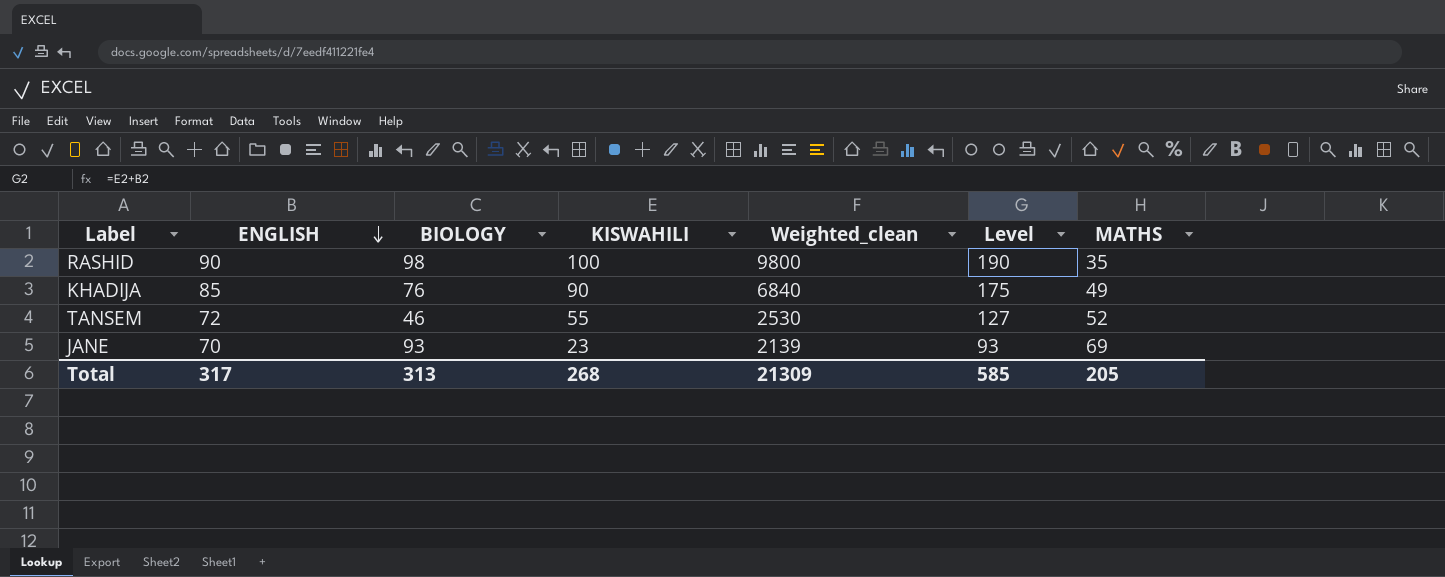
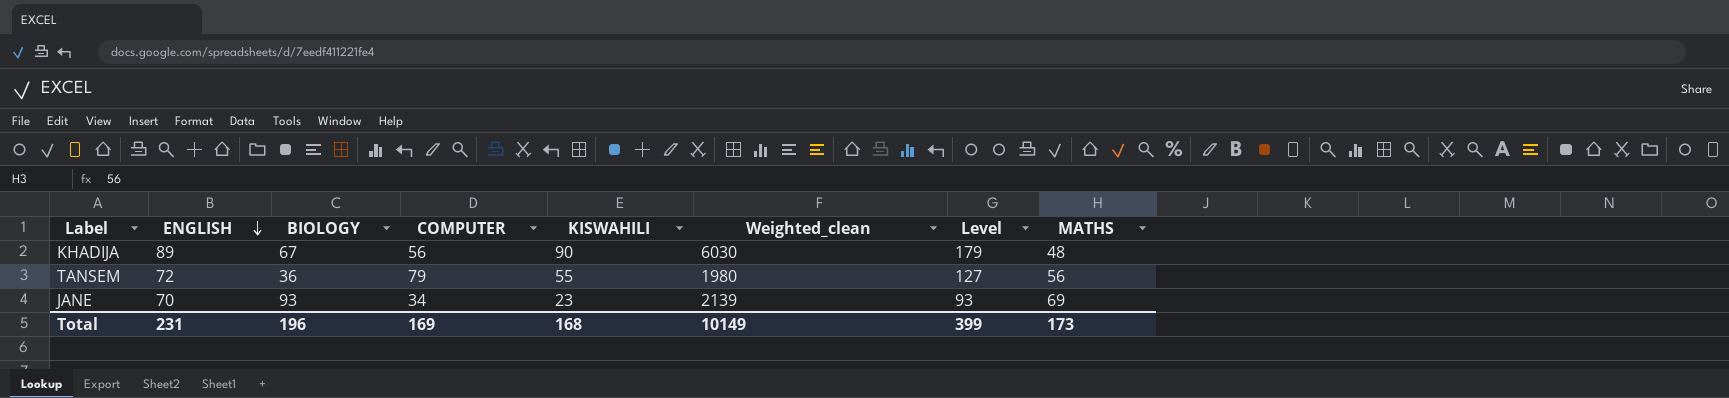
column COMPUTER | position: none -> 4
row RASHID: 90 | 98 | 100 | 9800 | 190 | 35 -> none
KHADIJA | ENGLISH: 85 -> 89
KHADIJA | BIOLOGY: 76 -> 67
KHADIJA | Weighted_clean: 6840 -> 6030
KHADIJA | Level: 175 -> 179
KHADIJA | MATHS: 49 -> 48
TANSEM | BIOLOGY: 46 -> 36
TANSEM | Weighted_clean: 2530 -> 1980
TANSEM | MATHS: 52 -> 56
Total | ENGLISH: 317 -> 231
Total | BIOLOGY: 313 -> 196
Total | KISWAHILI: 268 -> 168
Total | Weighted_clean: 21309 -> 10149
Total | Level: 585 -> 399
Total | MATHS: 205 -> 173

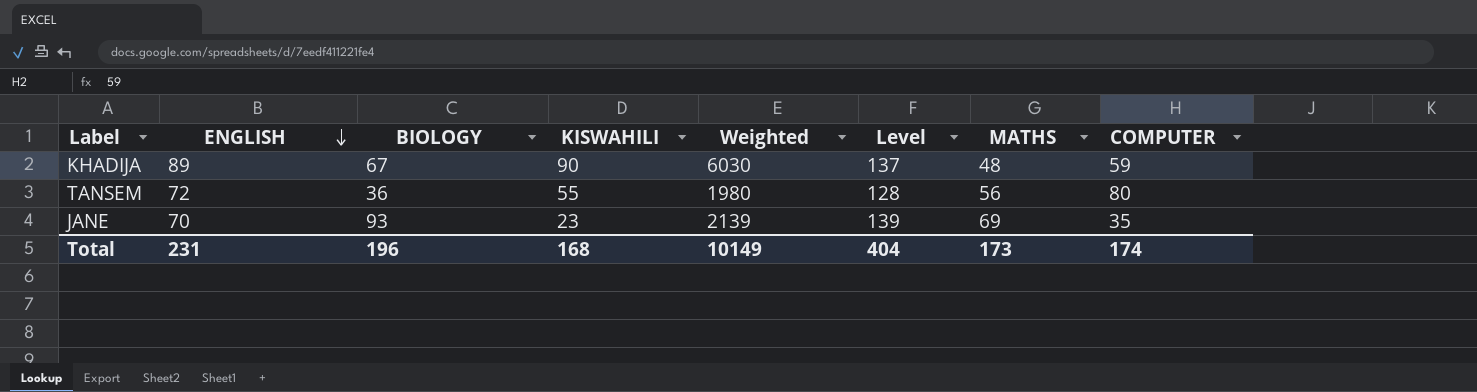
column name: Weighted_clean -> Weighted
column Level | formula: [ENGLISH] + [KISWAHILI] -> [ENGLISH] + [MATHS]
column COMPUTER | position: 4 -> 8
KHADIJA | COMPUTER: 56 -> 59
TANSEM | COMPUTER: 79 -> 80
JANE | COMPUTER: 34 -> 35
Total | Level: 399 -> 404
Total | COMPUTER: 169 -> 174

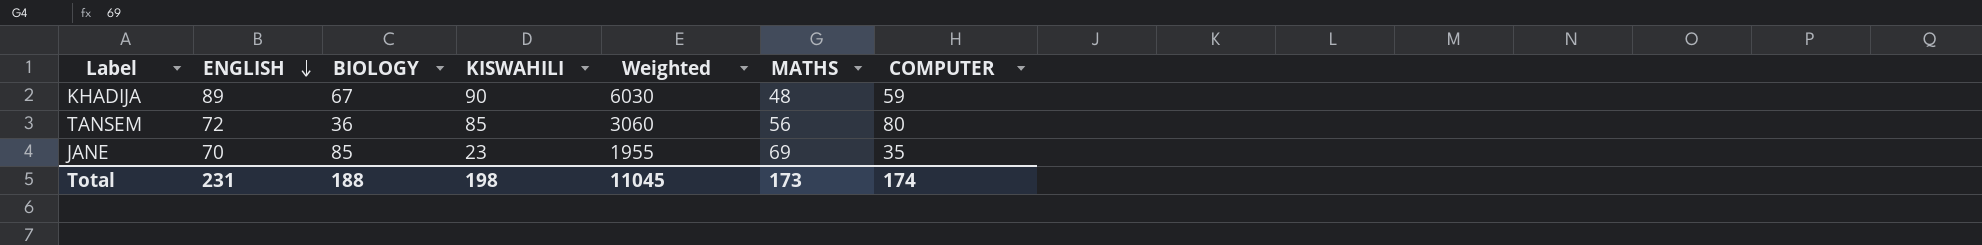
column Level | formula: [ENGLISH] + [MATHS] -> none
TANSEM | KISWAHILI: 55 -> 85
TANSEM | Weighted: 1980 -> 3060
JANE | BIOLOGY: 93 -> 85
JANE | Weighted: 2139 -> 1955
Total | BIOLOGY: 196 -> 188
Total | KISWAHILI: 168 -> 198
Total | Weighted: 10149 -> 11045

